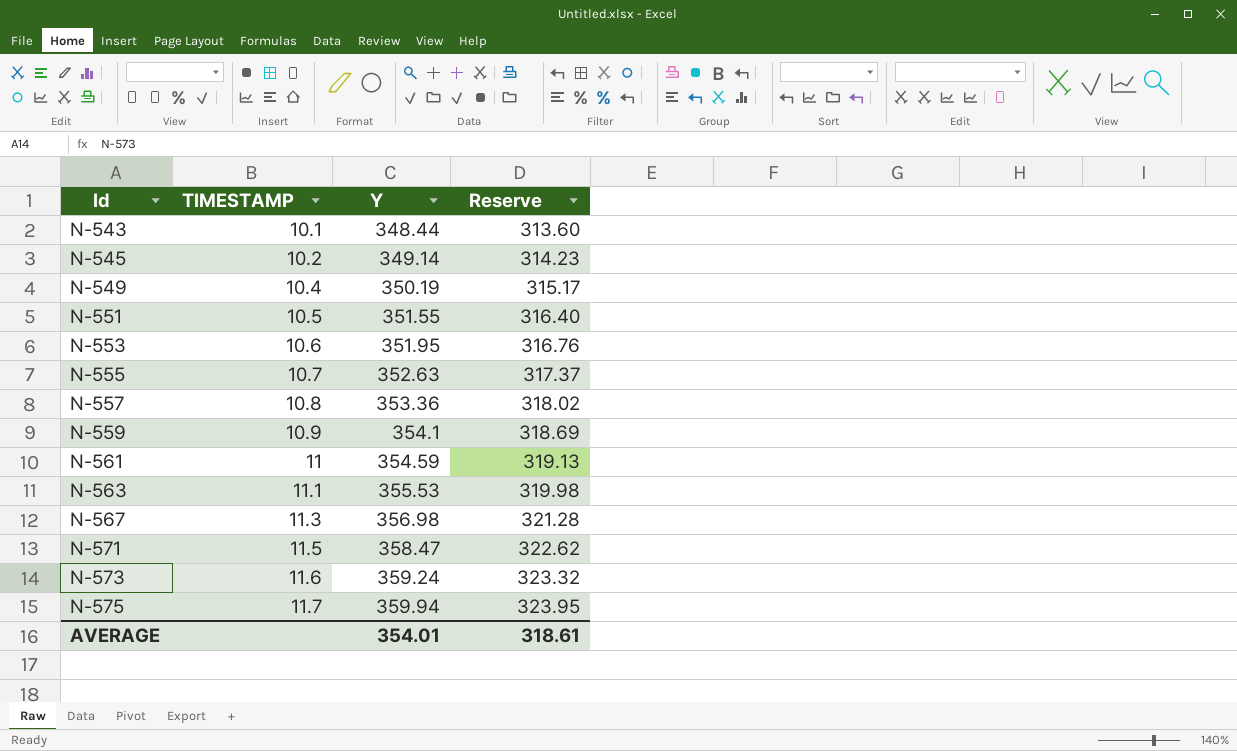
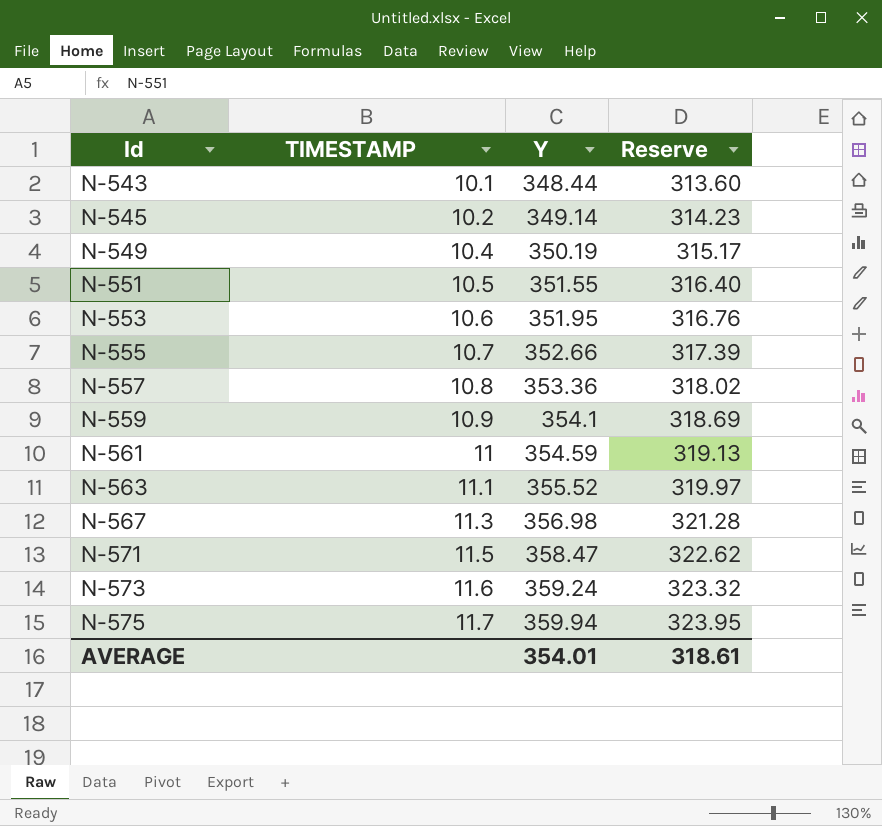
N-555 | Y: 352.63 -> 352.66
N-555 | Reserve: 317.37 -> 317.39
N-563 | Y: 355.53 -> 355.52
N-563 | Reserve: 319.98 -> 319.97

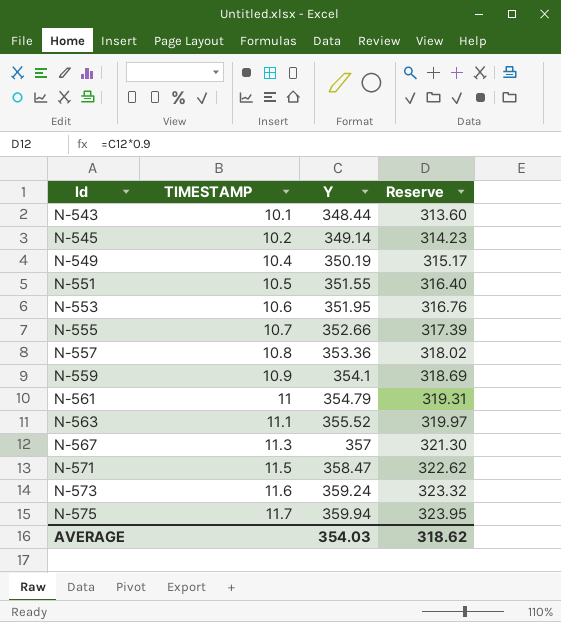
N-561 | Y: 354.59 -> 354.79
N-561 | Reserve: 319.13 -> 319.31
N-567 | Y: 356.98 -> 357
N-567 | Reserve: 321.28 -> 321.30
AVERAGE | Y: 354.01 -> 354.03
AVERAGE | Reserve: 318.61 -> 318.62

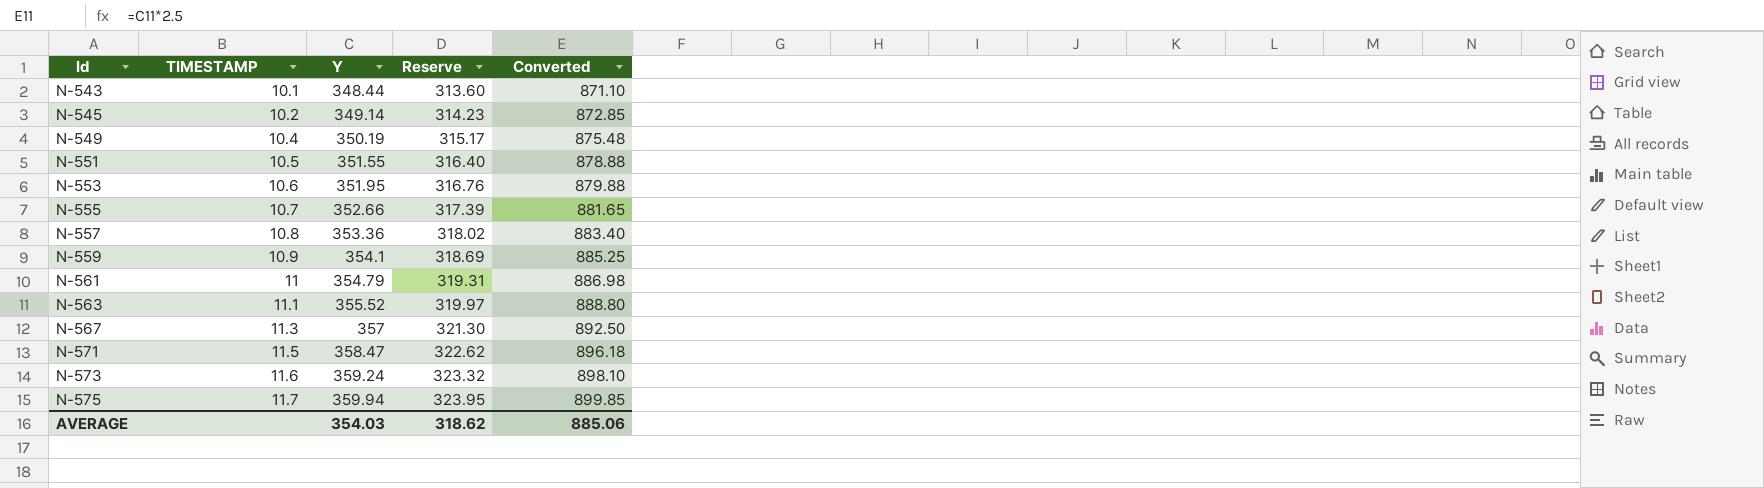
column Converted | formula: none -> [Y] * 2.5

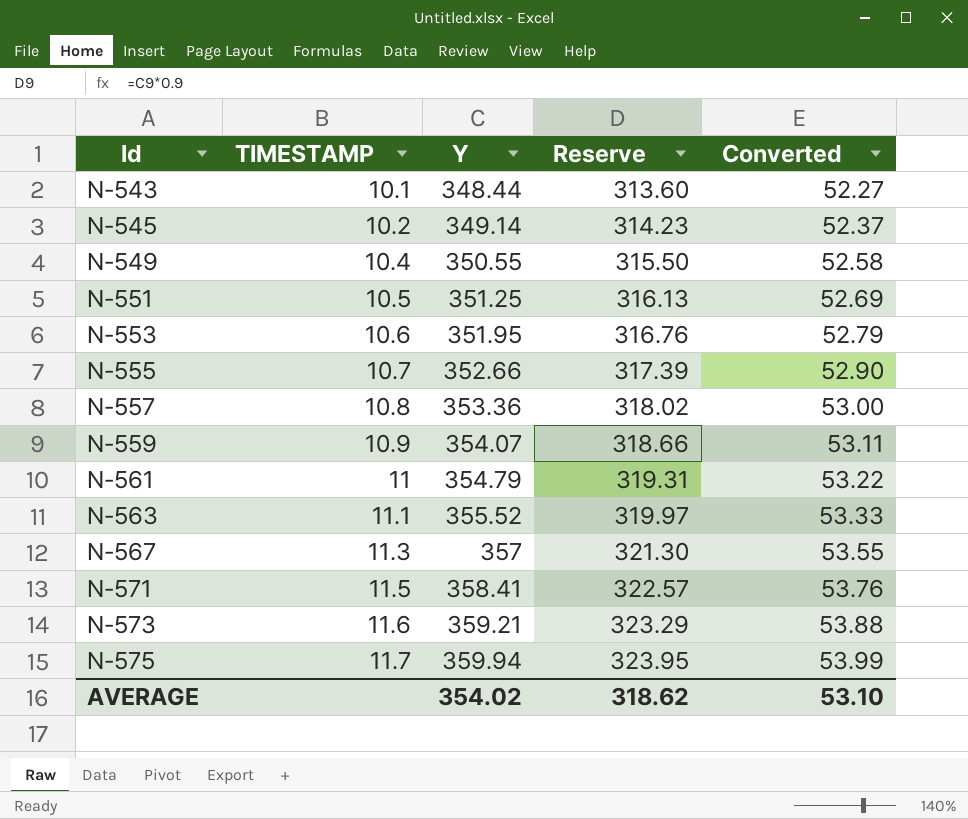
column Converted | formula: [Y] * 2.5 -> [Y] * 0.15
N-549 | Y: 350.19 -> 350.55
N-549 | Reserve: 315.17 -> 315.50
N-551 | Y: 351.55 -> 351.25
N-551 | Reserve: 316.40 -> 316.13
N-559 | Y: 354.1 -> 354.07
N-559 | Reserve: 318.69 -> 318.66
N-571 | Y: 358.47 -> 358.41
N-571 | Reserve: 322.62 -> 322.57
N-573 | Y: 359.24 -> 359.21
N-573 | Reserve: 323.32 -> 323.29
AVERAGE | Y: 354.03 -> 354.02
AVERAGE | Converted: 885.06 -> 53.10

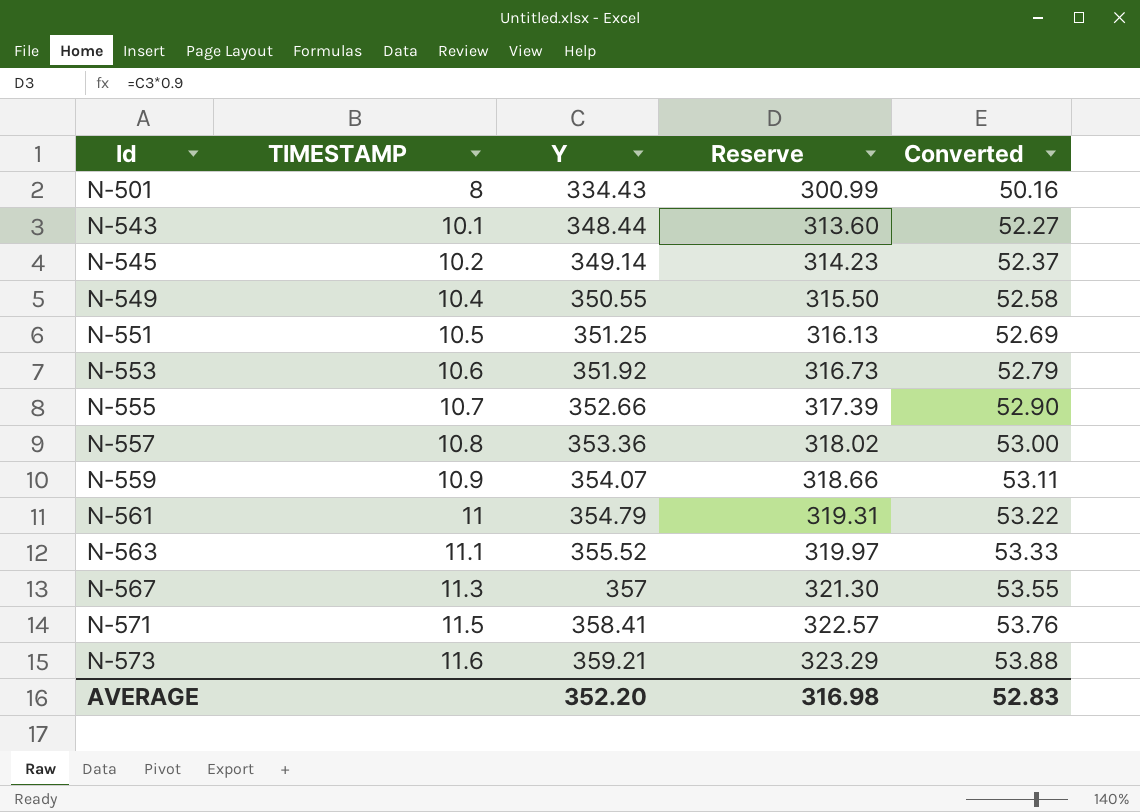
row N-575: 11.7 | 359.94 | 323.95 | 53.99 -> none
row N-501: none -> 8 | 334.43 | 300.99 | 50.16
N-553 | Y: 351.95 -> 351.92
N-553 | Reserve: 316.76 -> 316.73
AVERAGE | Y: 354.02 -> 352.20
AVERAGE | Reserve: 318.62 -> 316.98
AVERAGE | Converted: 53.10 -> 52.83

